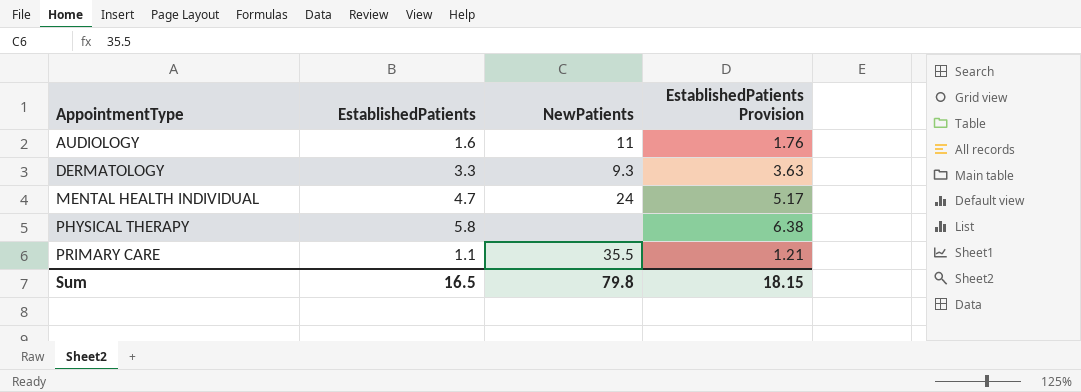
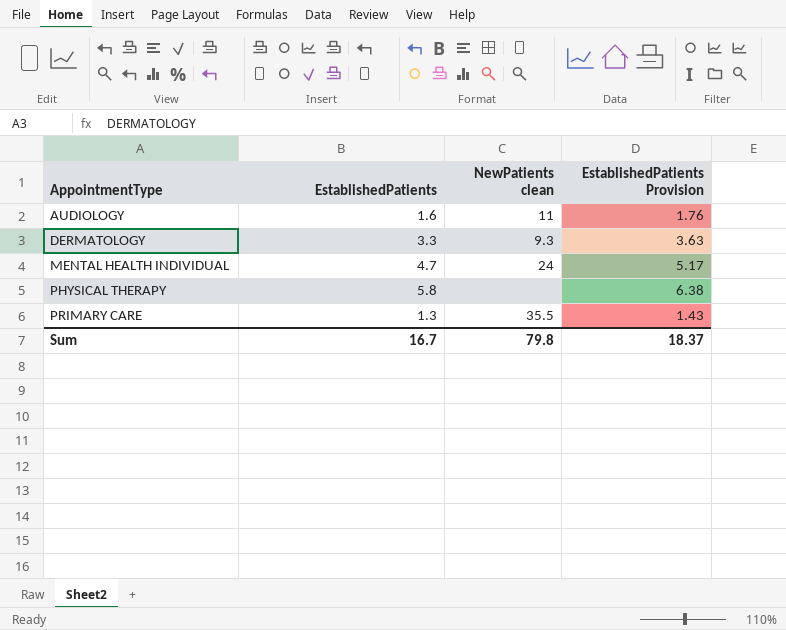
column name: NewPatients -> NewPatients clean
PRIMARY CARE | EstablishedPatients: 1.1 -> 1.3
PRIMARY CARE | EstablishedPatients Provision: 1.21 -> 1.43
Sum | EstablishedPatients: 16.5 -> 16.7
Sum | EstablishedPatients Provision: 18.15 -> 18.37

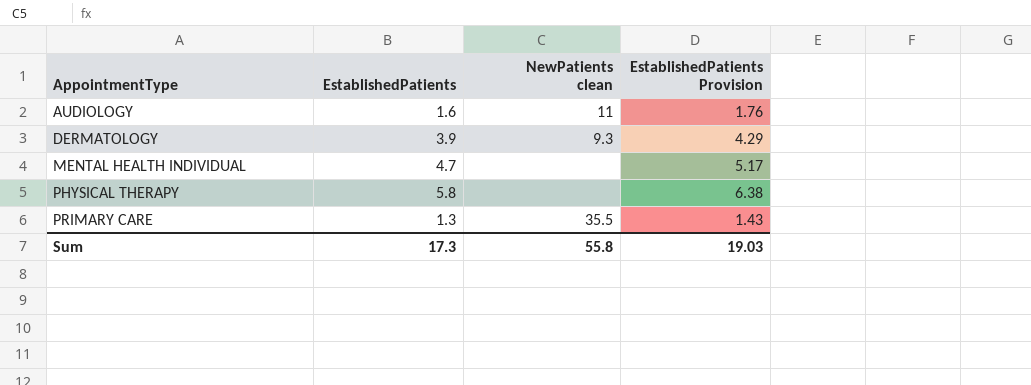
DERMATOLOGY | EstablishedPatients: 3.3 -> 3.9
DERMATOLOGY | EstablishedPatients Provision: 3.63 -> 4.29
MENTAL HEALTH INDIVIDUAL | NewPatients clean: 24 -> none
Sum | EstablishedPatients: 16.7 -> 17.3
Sum | NewPatients clean: 79.8 -> 55.8
Sum | EstablishedPatients Provision: 18.37 -> 19.03

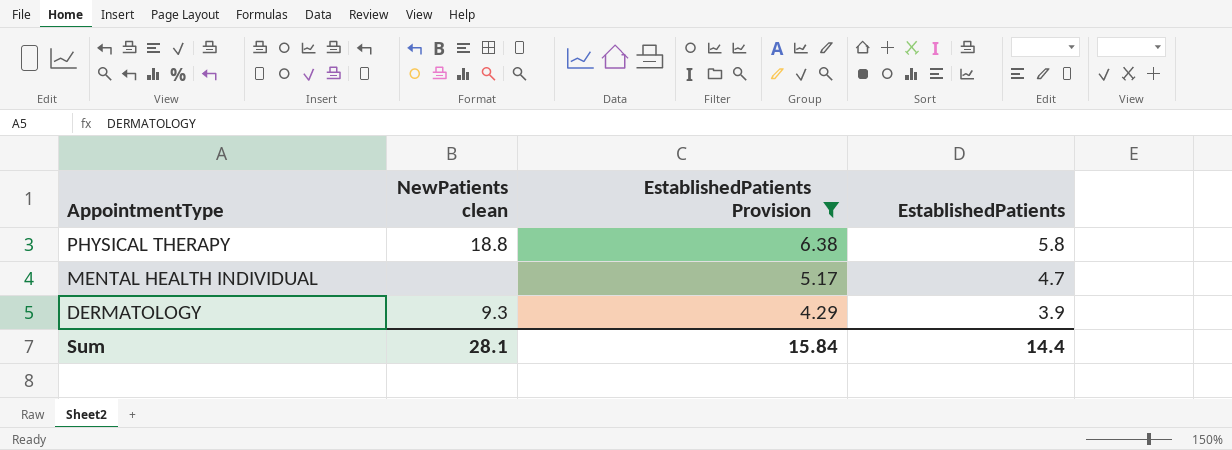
filter: none -> EstablishedPatients Provision >= 4.29
row order: AppointmentType ascending -> AppointmentType descending
column EstablishedPatients | position: 2 -> 4
PHYSICAL THERAPY | NewPatients clean: none -> 18.8
Sum | NewPatients clean: 55.8 -> 28.1
Sum | EstablishedPatients Provision: 19.03 -> 15.84
Sum | EstablishedPatients: 17.3 -> 14.4

